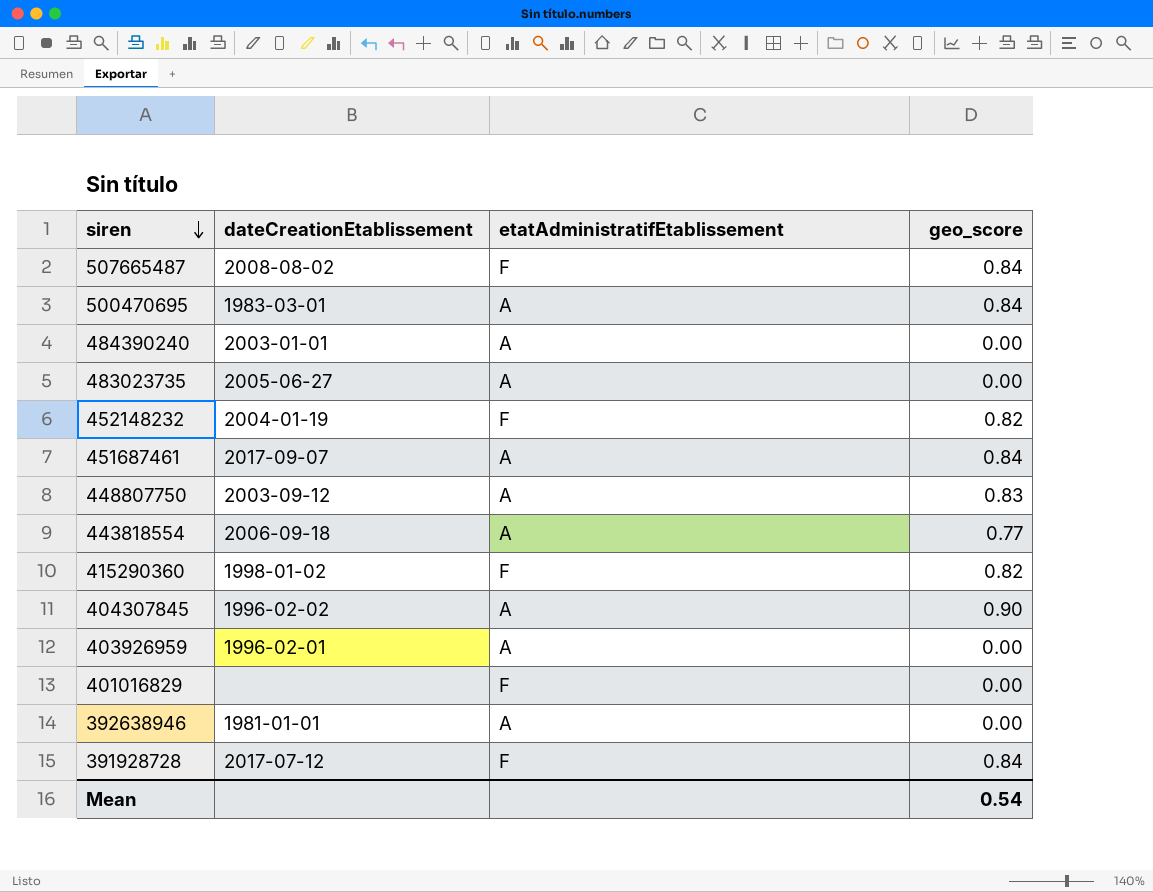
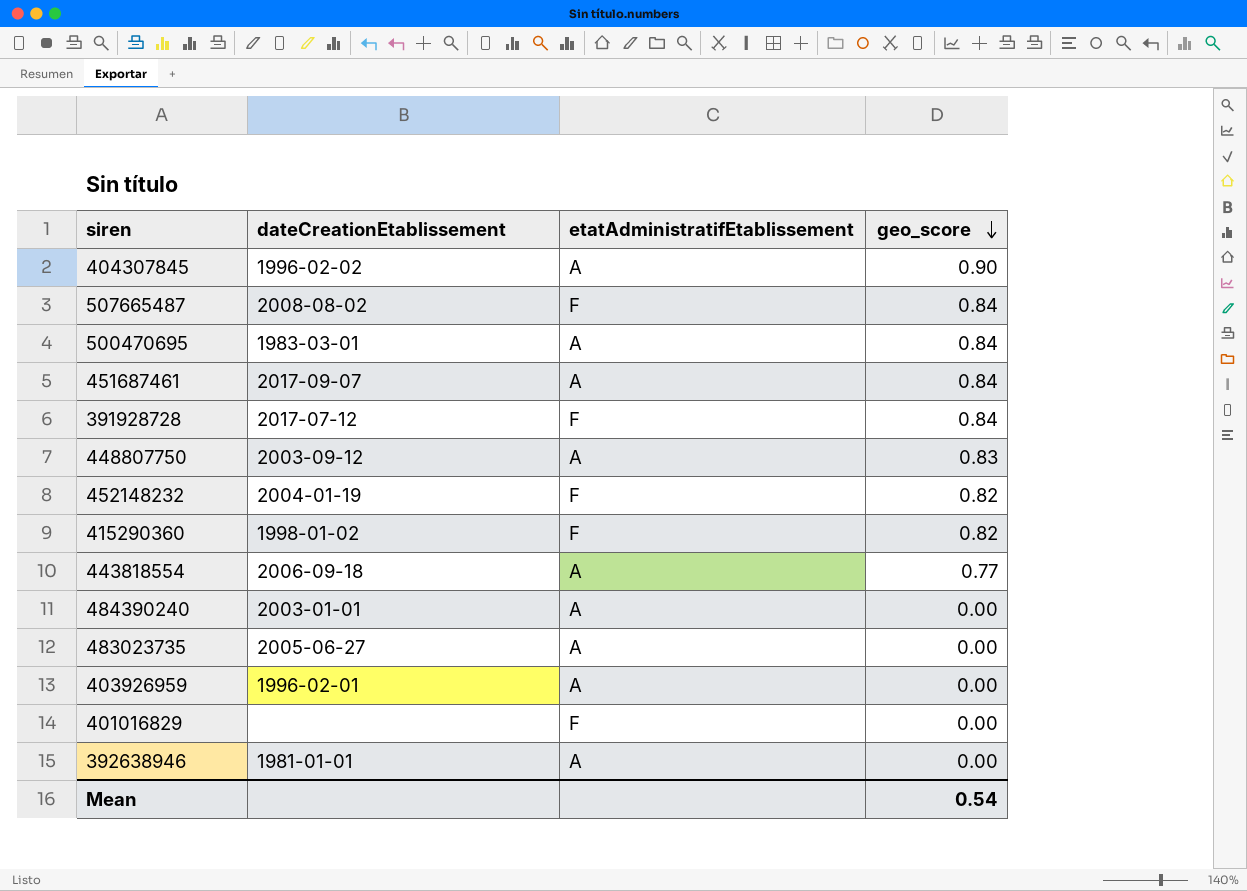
row order: siren descending -> geo_score descending

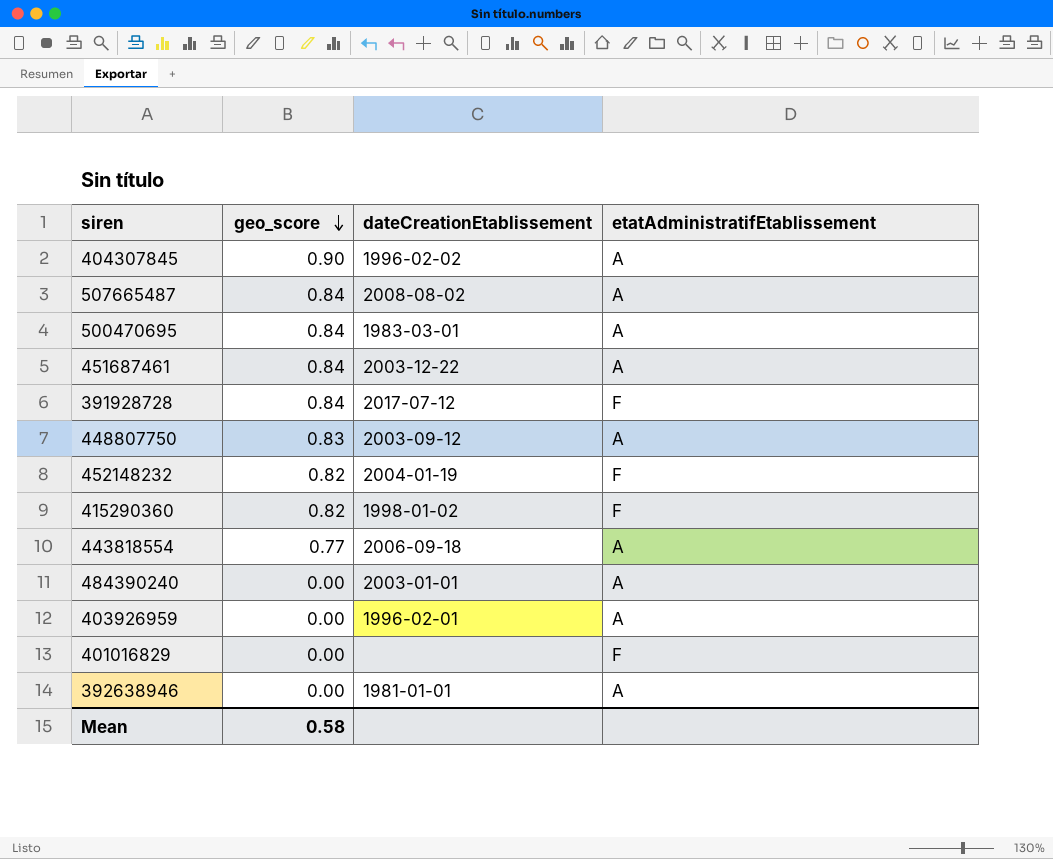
column geo_score | position: 4 -> 2
row 483023735: 2005-06-27 | A | 0.00 -> none
507665487 | etatAdministratifEtablissement: F -> A
451687461 | dateCreationEtablissement: 2017-09-07 -> 2003-12-22
Mean | geo_score: 0.54 -> 0.58

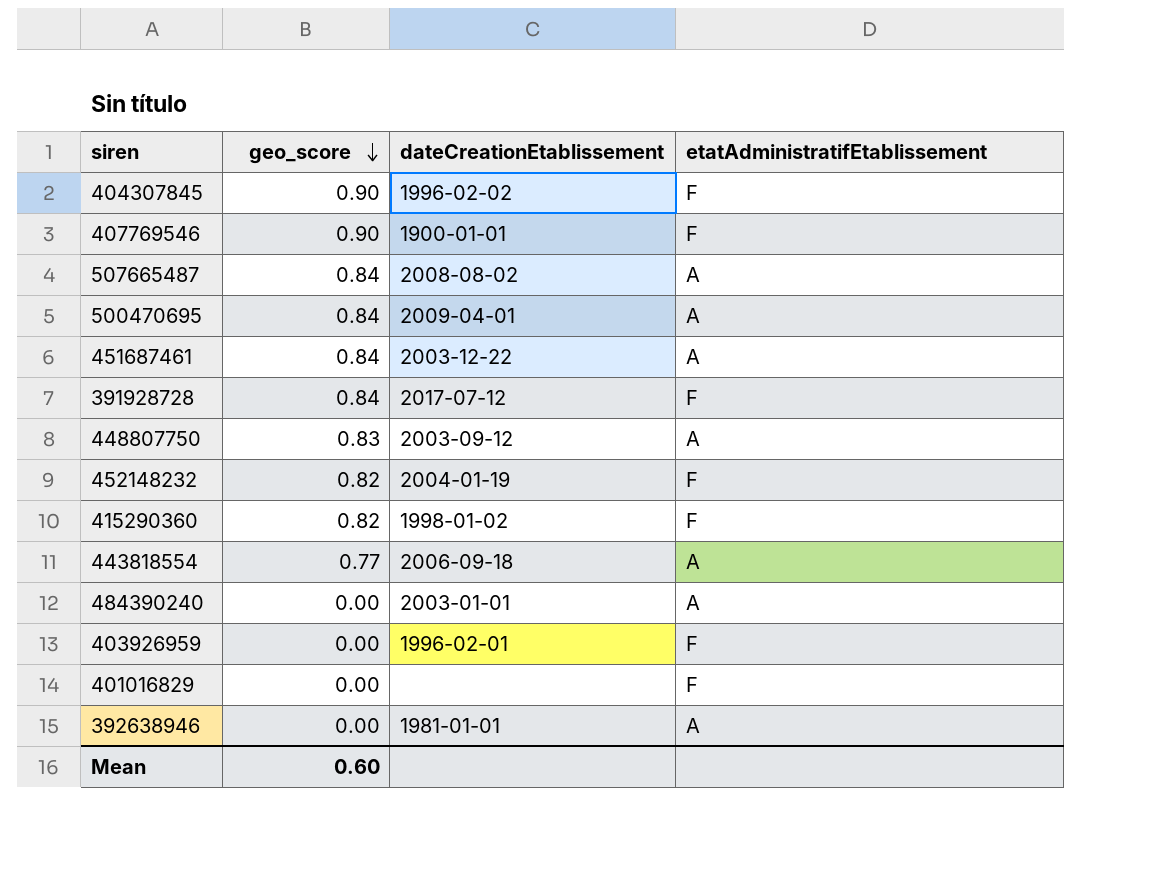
404307845 | etatAdministratifEtablissement: A -> F
row 407769546: none -> 0.90 | 1900-01-01 | F
500470695 | dateCreationEtablissement: 1983-03-01 -> 2009-04-01
403926959 | etatAdministratifEtablissement: A -> F
Mean | geo_score: 0.58 -> 0.60

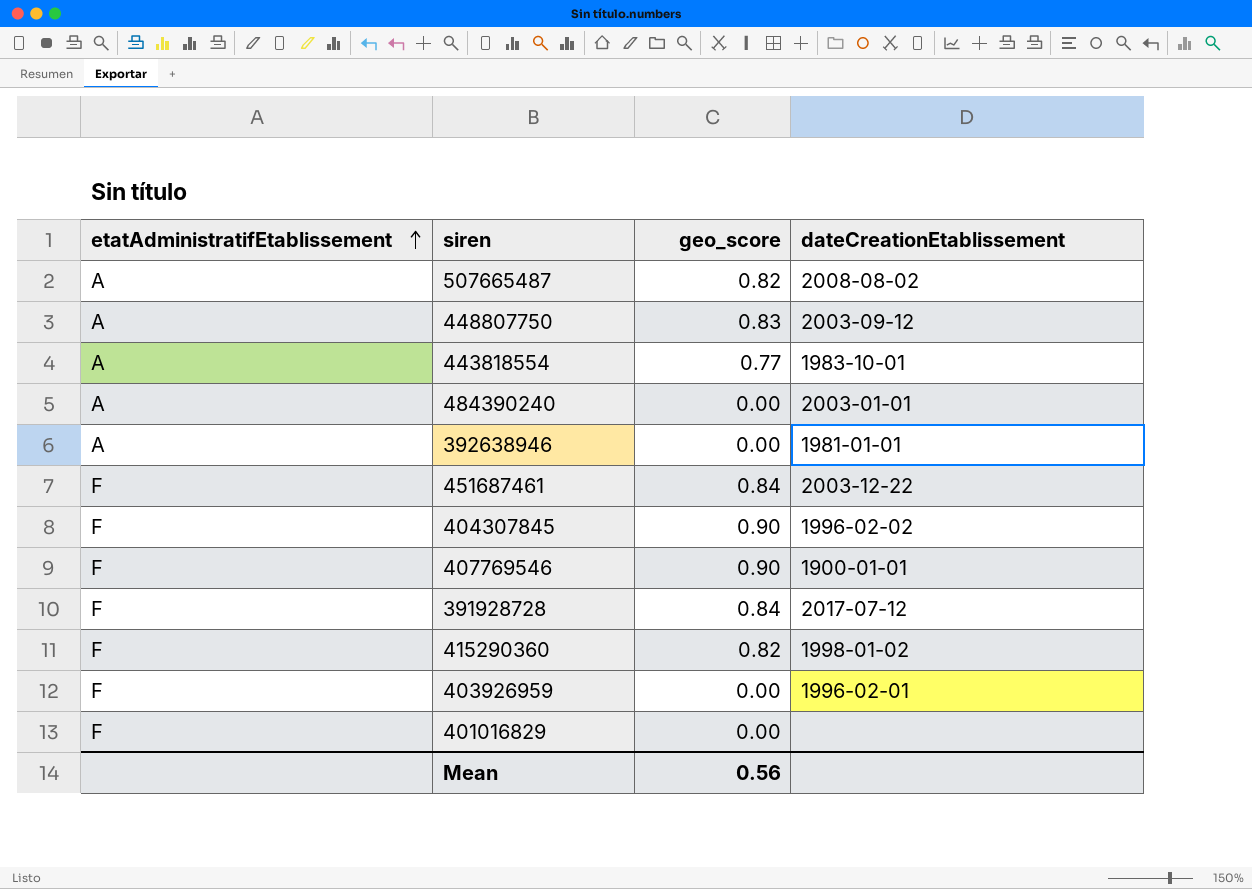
row order: geo_score descending -> etatAdministratifEtablissement ascending
column etatAdministratifEtablissement | position: 4 -> 1
row 500470695: 0.84 | 2009-04-01 | A -> none
row 452148232: 0.82 | 2004-01-19 | F -> none
507665487 | geo_score: 0.84 -> 0.82
443818554 | dateCreationEtablissement: 2006-09-18 -> 1983-10-01
451687461 | etatAdministratifEtablissement: A -> F
Mean | geo_score: 0.60 -> 0.56

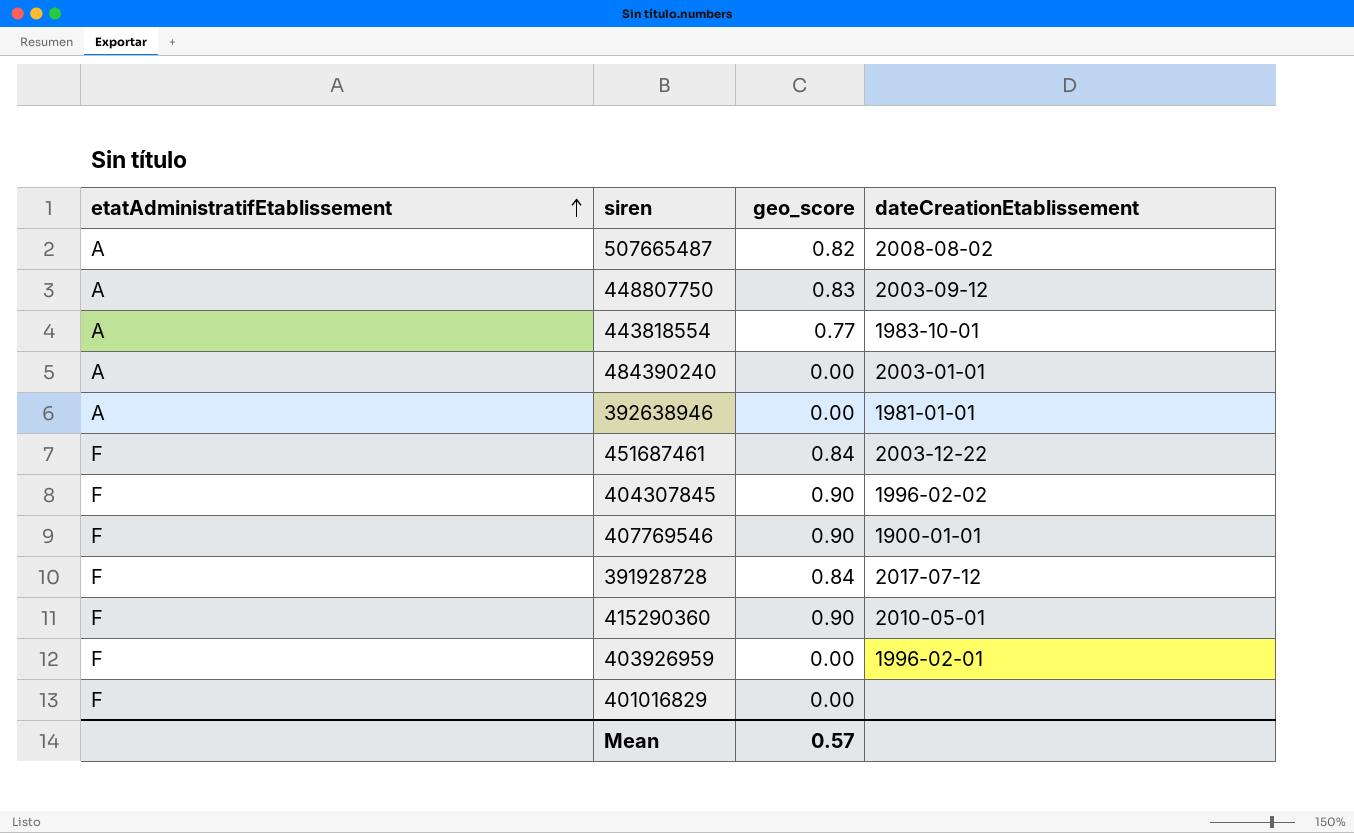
415290360 | geo_score: 0.82 -> 0.90
415290360 | dateCreationEtablissement: 1998-01-02 -> 2010-05-01
Mean | geo_score: 0.56 -> 0.57

